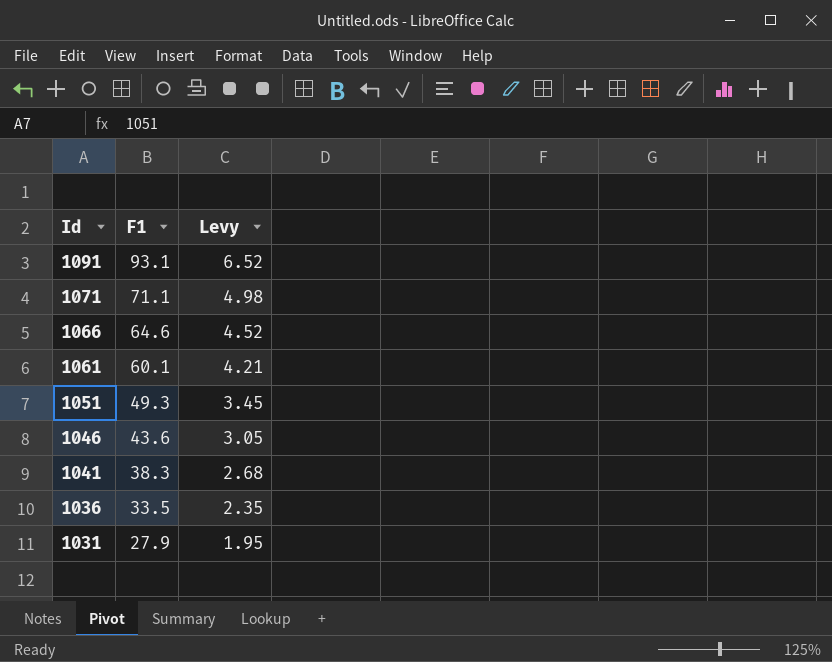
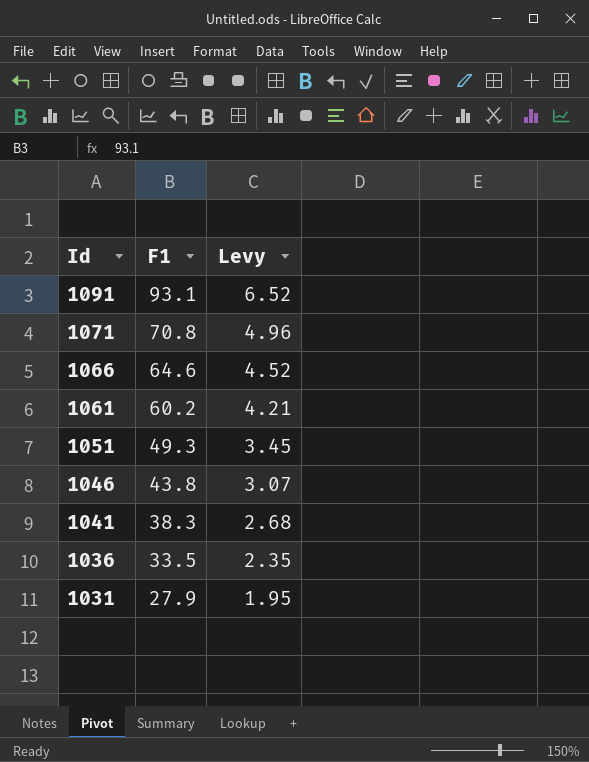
1071 | F1: 71.1 -> 70.8
1071 | Levy: 4.98 -> 4.96
1061 | F1: 60.1 -> 60.2
1046 | F1: 43.6 -> 43.8
1046 | Levy: 3.05 -> 3.07

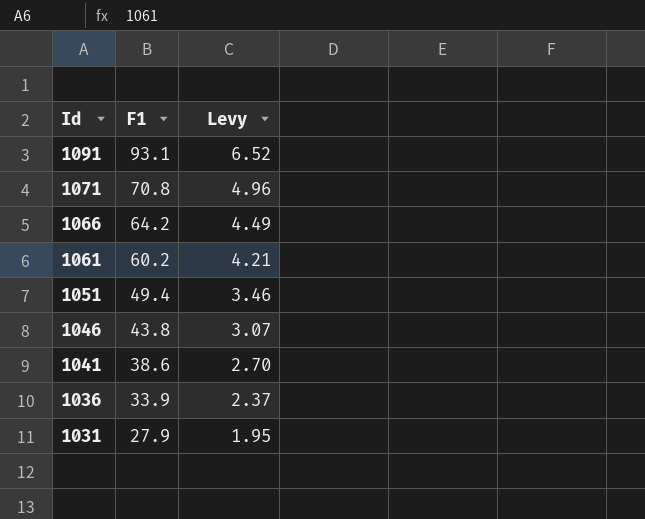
1066 | F1: 64.6 -> 64.2
1066 | Levy: 4.52 -> 4.49
1051 | F1: 49.3 -> 49.4
1051 | Levy: 3.45 -> 3.46
1041 | F1: 38.3 -> 38.6
1041 | Levy: 2.68 -> 2.70
1036 | F1: 33.5 -> 33.9
1036 | Levy: 2.35 -> 2.37

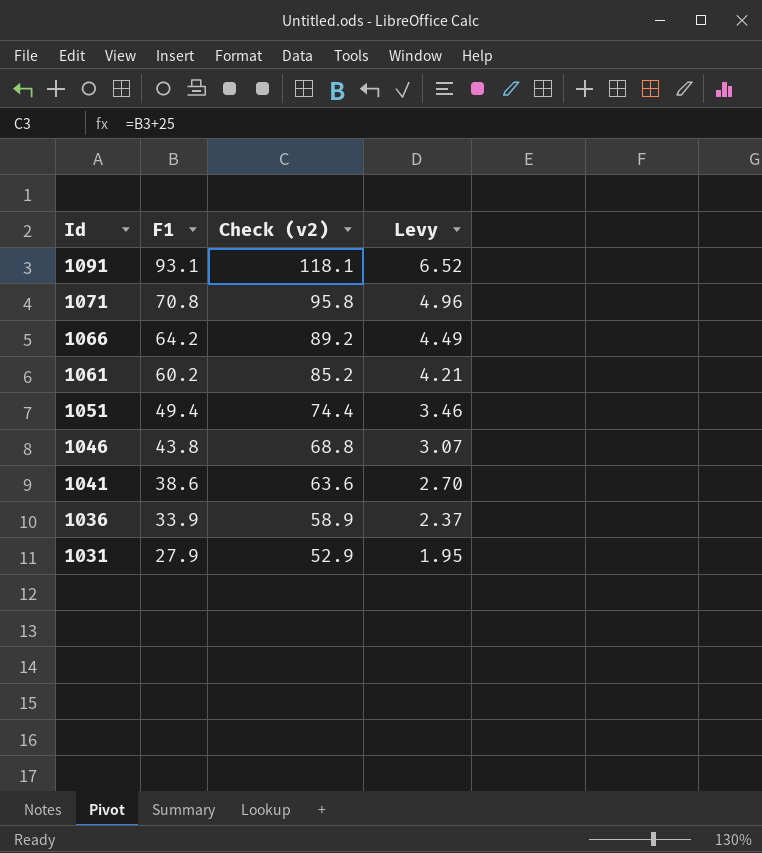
column Check (v2) | formula: none -> [F1] + 25

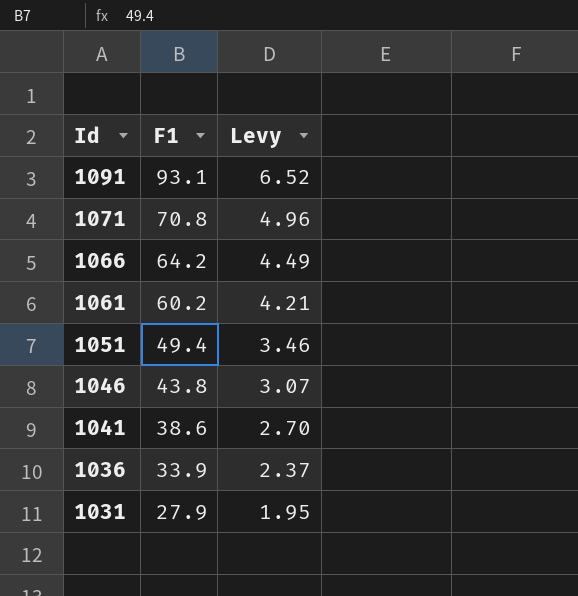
column Check (v2) | formula: [F1] + 25 -> none

